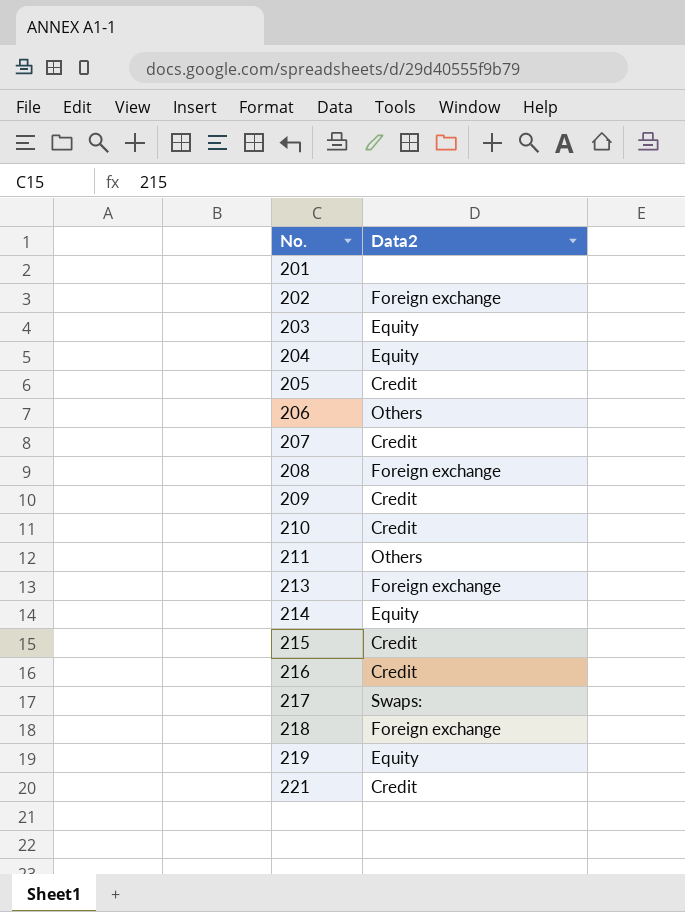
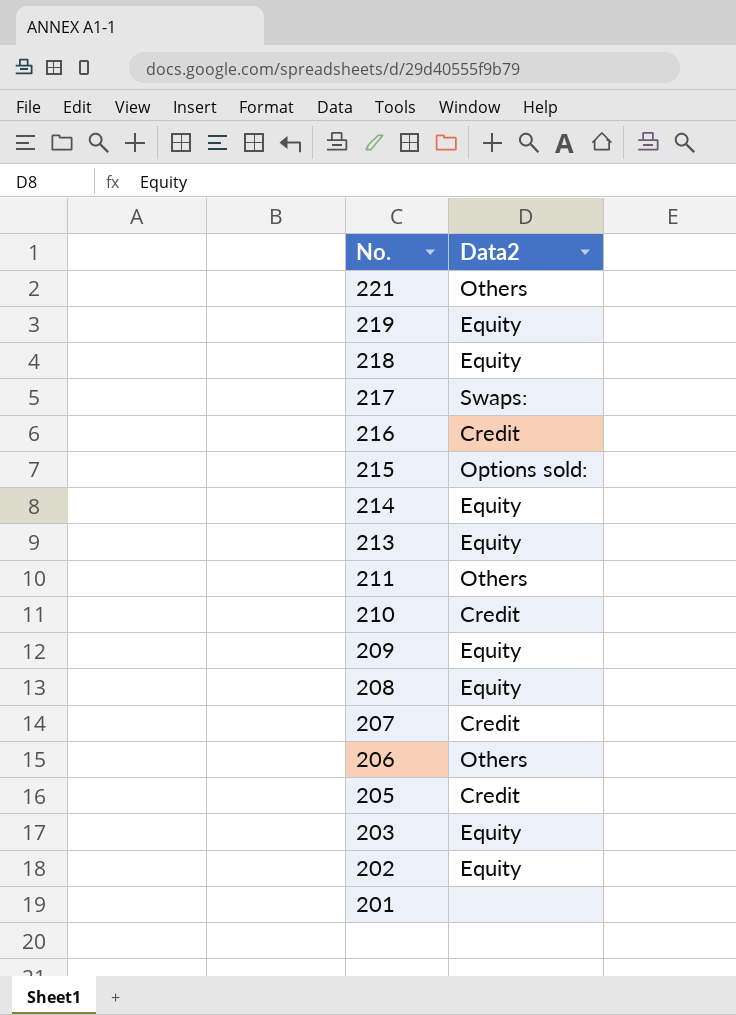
row order: No. ascending -> No. descending
row 204: Equity -> none
221 | Data2: Credit -> Others
218 | Data2: Foreign exchange -> Equity
215 | Data2: Credit -> Options sold:
213 | Data2: Foreign exchange -> Equity
209 | Data2: Credit -> Equity
208 | Data2: Foreign exchange -> Equity
202 | Data2: Foreign exchange -> Equity

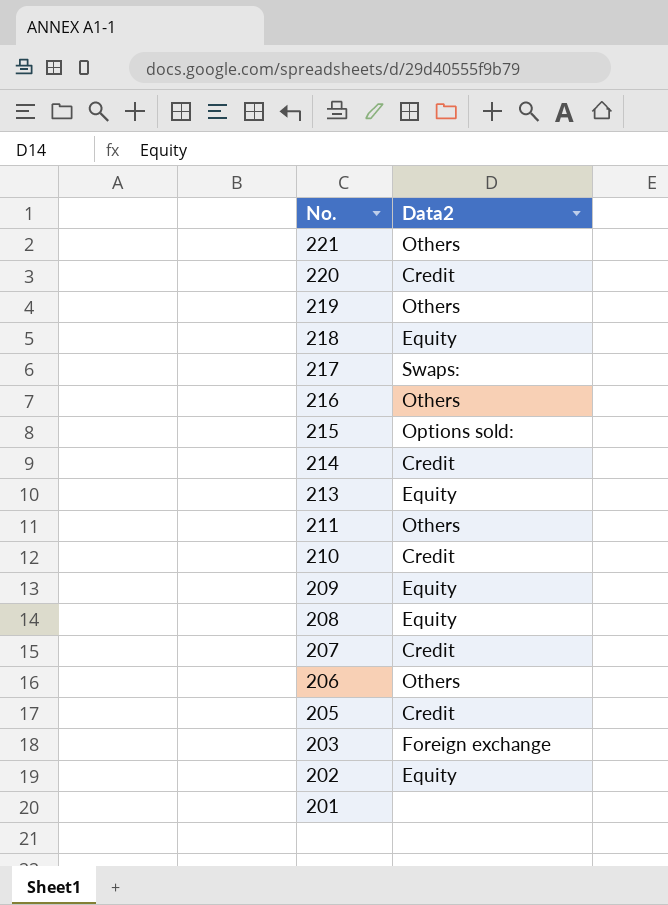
row 220: none -> Credit
219 | Data2: Equity -> Others
216 | Data2: Credit -> Others
214 | Data2: Equity -> Credit
203 | Data2: Equity -> Foreign exchange

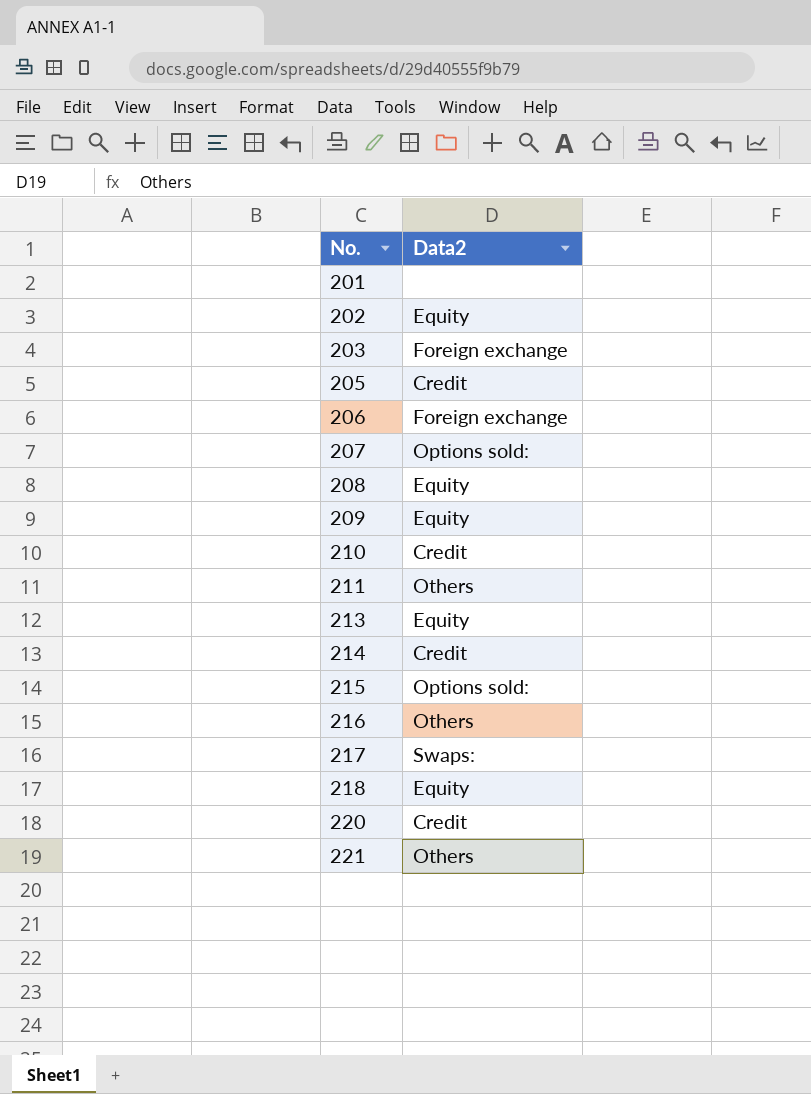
row order: No. descending -> No. ascending
row 219: Others -> none
206 | Data2: Others -> Foreign exchange
207 | Data2: Credit -> Options sold:

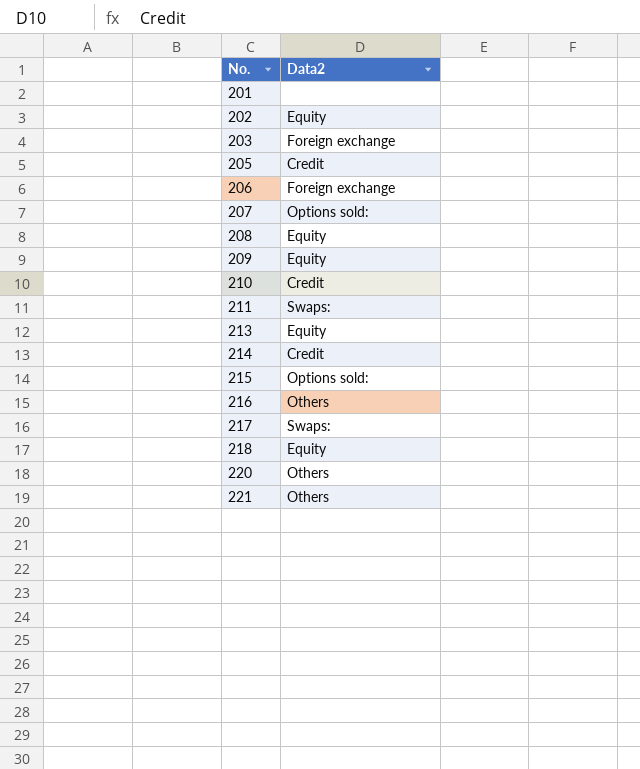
211 | Data2: Others -> Swaps:
220 | Data2: Credit -> Others

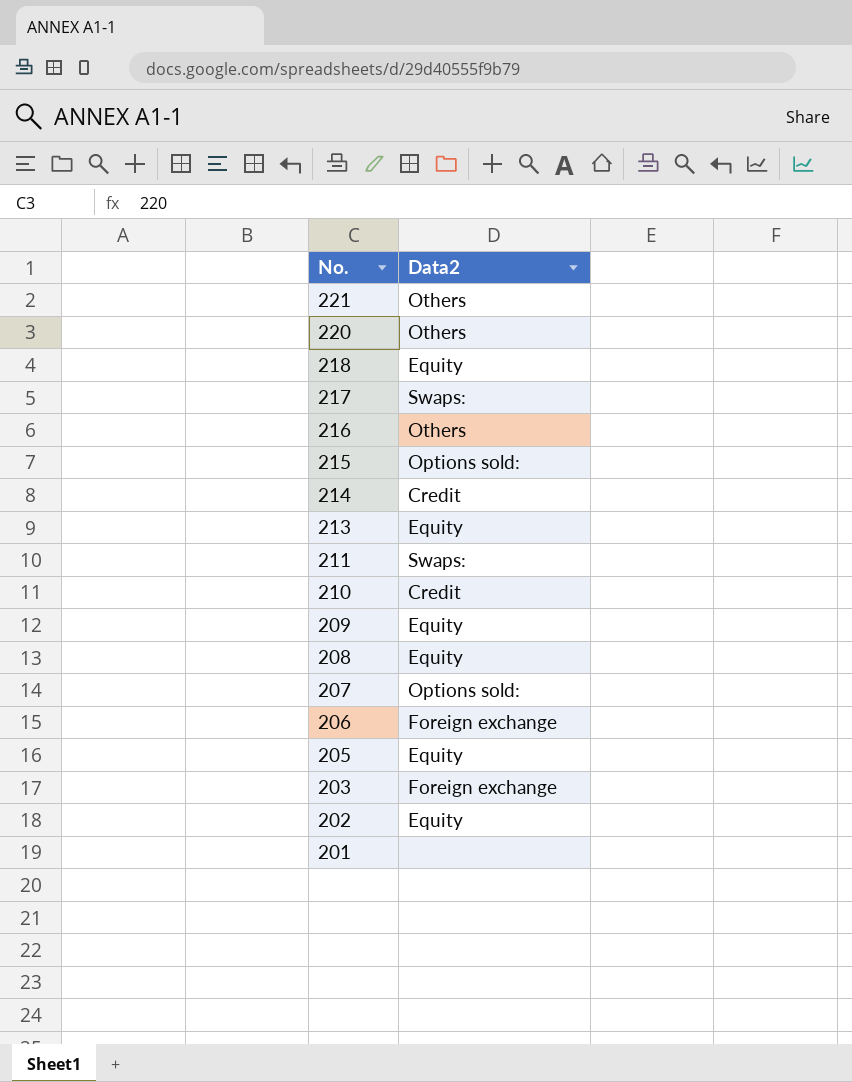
row order: No. ascending -> No. descending
205 | Data2: Credit -> Equity

